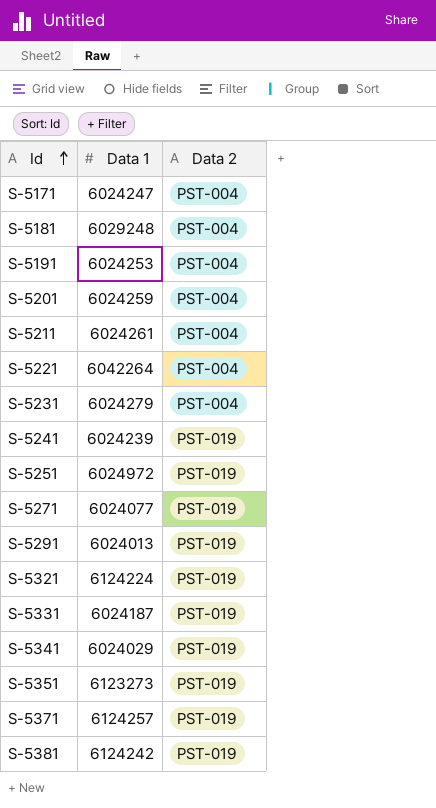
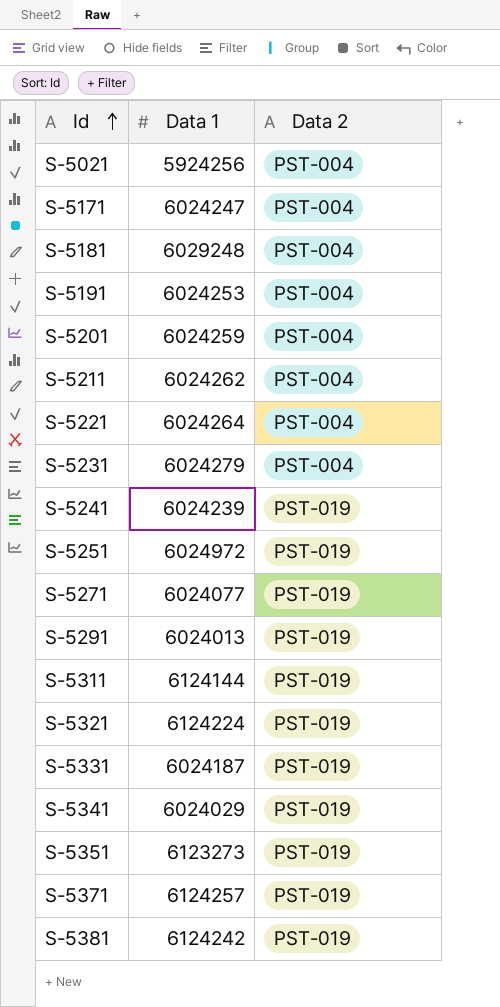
row S-5021: none -> 5924256 | PST-004
S-5211 | Data 1: 6024261 -> 6024262
S-5221 | Data 1: 6042264 -> 6024264
row S-5311: none -> 6124144 | PST-019

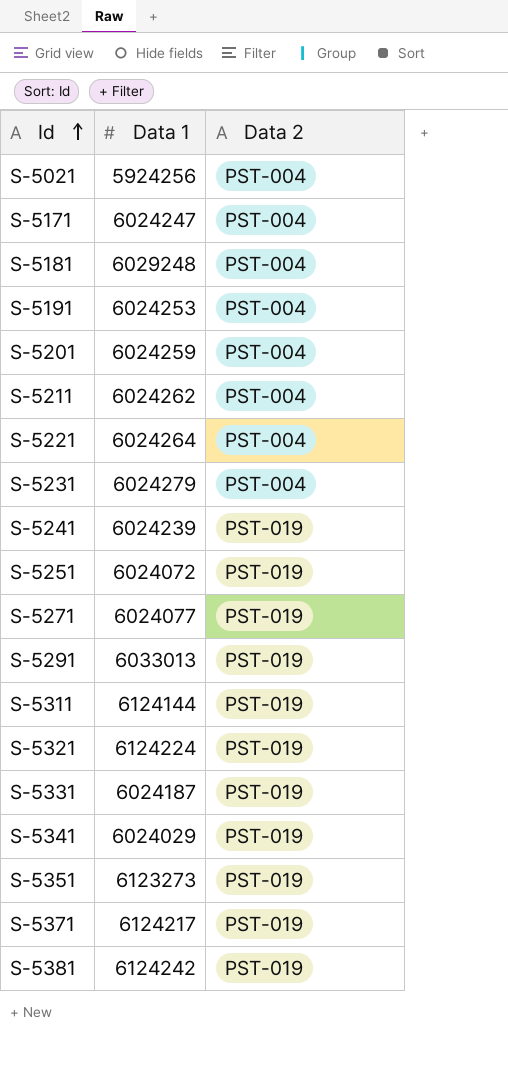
S-5251 | Data 1: 6024972 -> 6024072
S-5291 | Data 1: 6024013 -> 6033013
S-5371 | Data 1: 6124257 -> 6124217

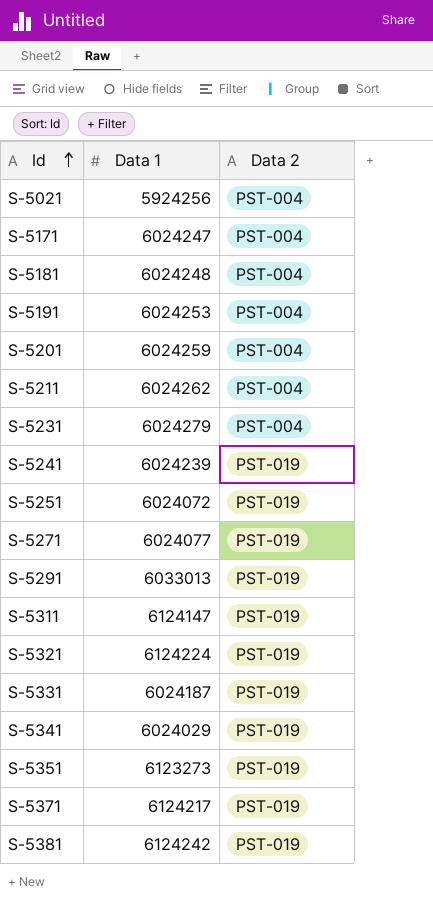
row S-5221: 6024264 | PST-004 -> none
S-5181 | Data 1: 6029248 -> 6024248
S-5311 | Data 1: 6124144 -> 6124147

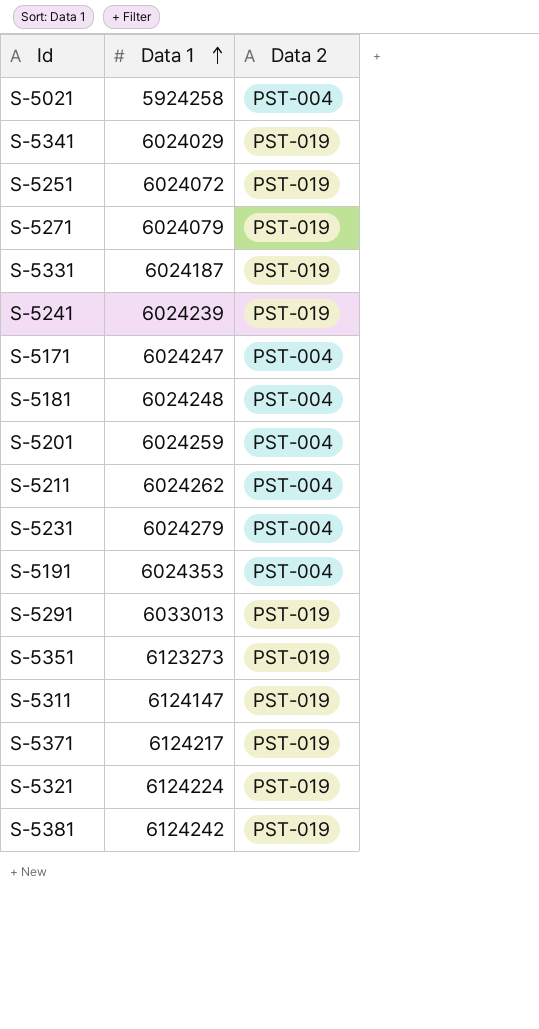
row order: Id ascending -> Data 1 ascending
S-5021 | Data 1: 5924256 -> 5924258
S-5271 | Data 1: 6024077 -> 6024079
S-5191 | Data 1: 6024253 -> 6024353

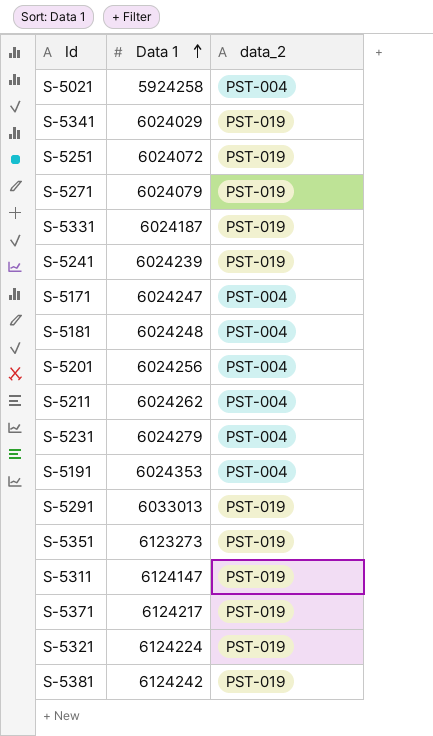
column name: Data 2 -> data_2
S-5201 | Data 1: 6024259 -> 6024256

